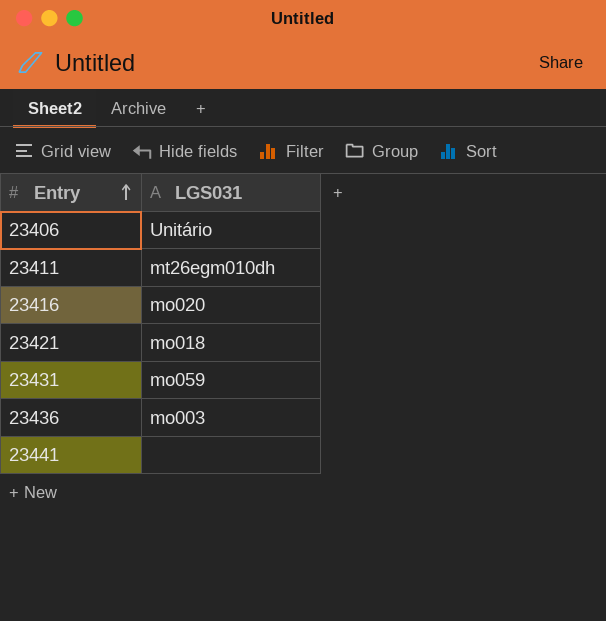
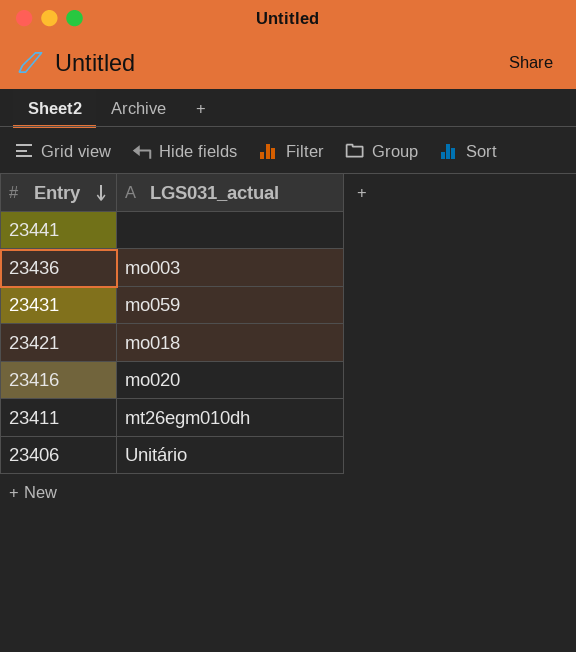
row order: Entry ascending -> Entry descending
column name: LGS031 -> LGS031_actual

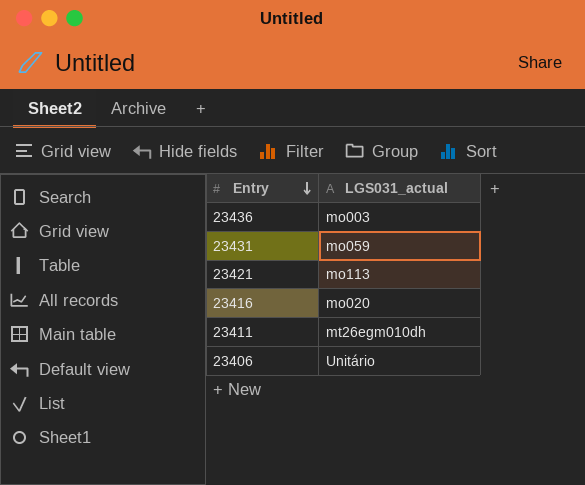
row 23441: none -> none
23421 | LGS031_actual: mo018 -> mo113

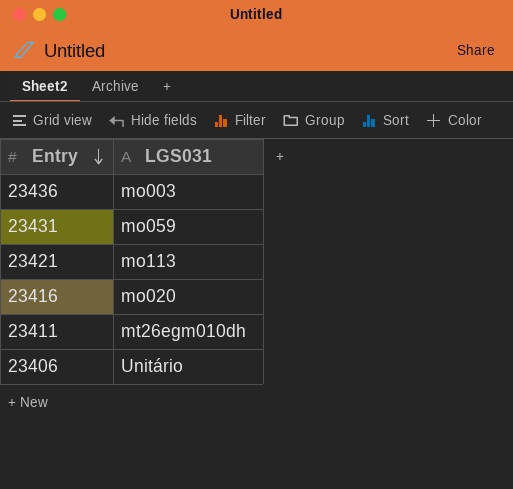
column name: LGS031_actual -> LGS031

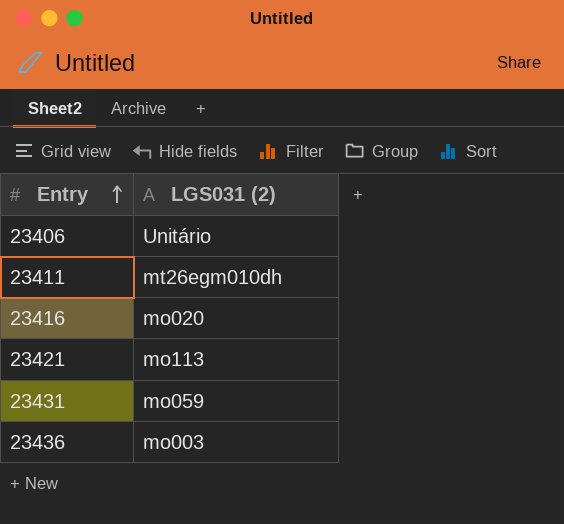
row order: Entry descending -> Entry ascending
column name: LGS031 -> LGS031 (2)

